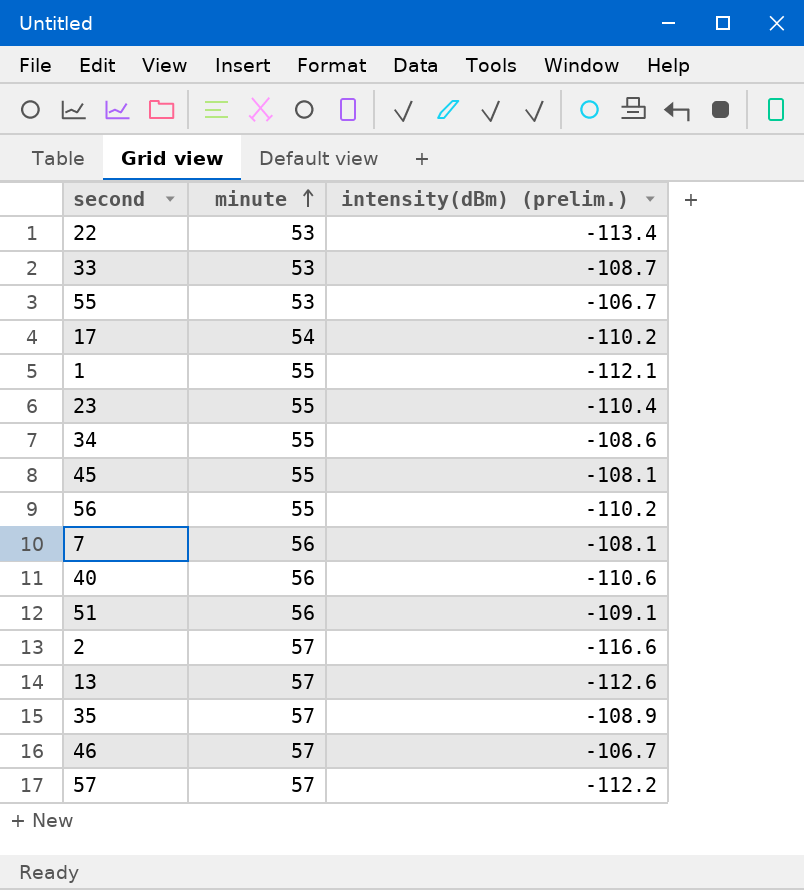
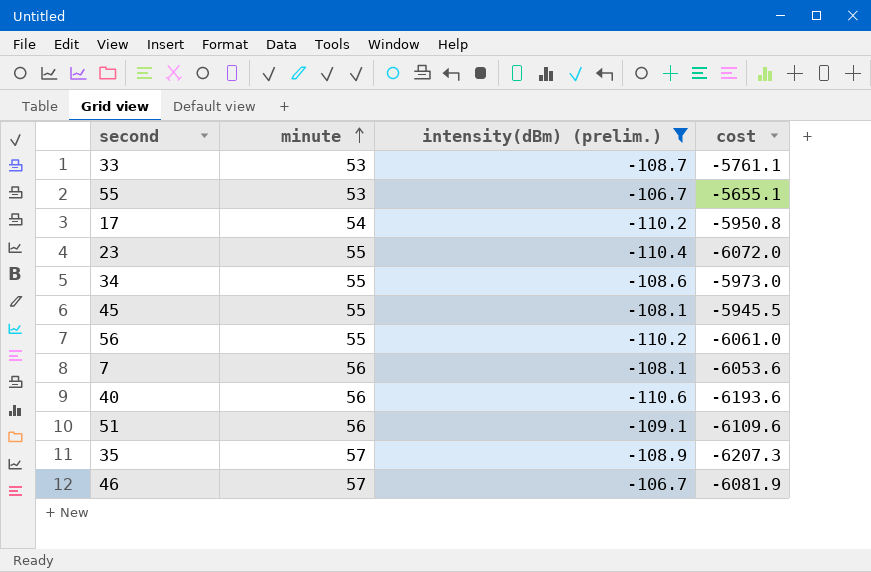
filter: none -> intensity(dBm) (prelim.) >= -110.6
column cost | formula: none -> [minute] * [intensity(dBm) (prelim.)]

